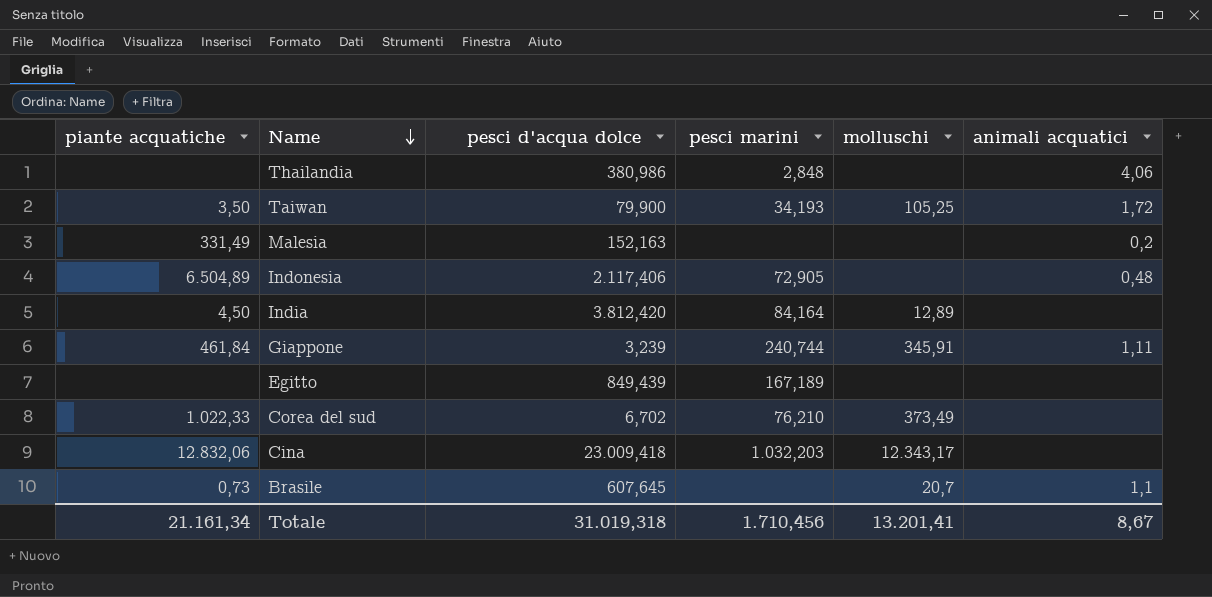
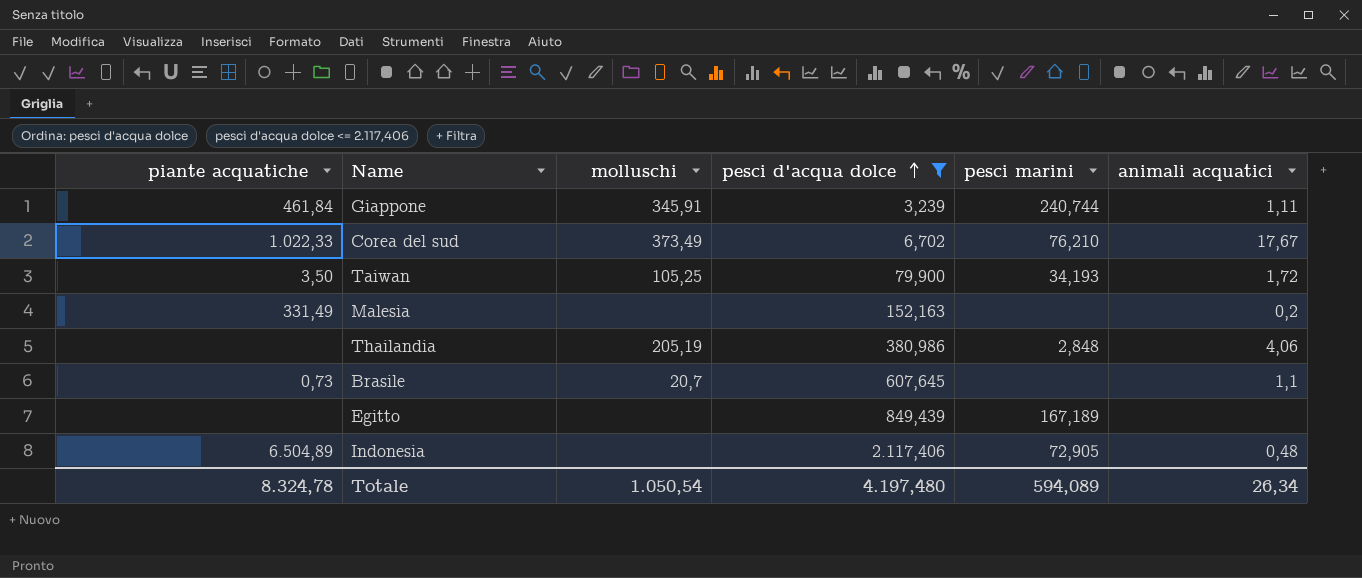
filter: none -> pesci d'acqua dolce <= 2.117,406
row order: Name descending -> pesci d'acqua dolce ascending
column molluschi | position: 5 -> 3
Corea del sud | animali acquatici: none -> 17,67
Thailandia | molluschi: none -> 205,19
Totale | piante acquatiche: 21.161,34 -> 8.324,78
Totale | molluschi: 13.201,41 -> 1.050,54
Totale | pesci d'acqua dolce: 31.019,318 -> 4.197,480
Totale | pesci marini: 1.710,456 -> 594,089
Totale | animali acquatici: 8,67 -> 26,34

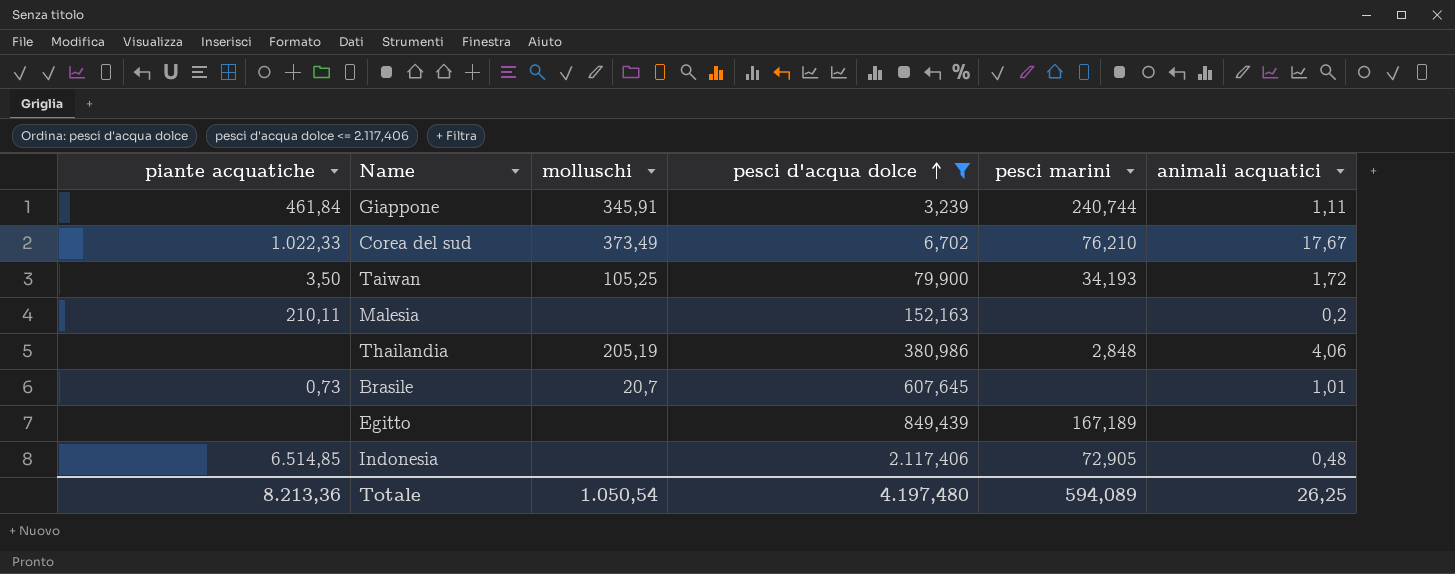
Malesia | piante acquatiche: 331,49 -> 210,11
Brasile | animali acquatici: 1,1 -> 1,01
Indonesia | piante acquatiche: 6.504,89 -> 6.514,85
Totale | piante acquatiche: 8.324,78 -> 8.213,36
Totale | animali acquatici: 26,34 -> 26,25

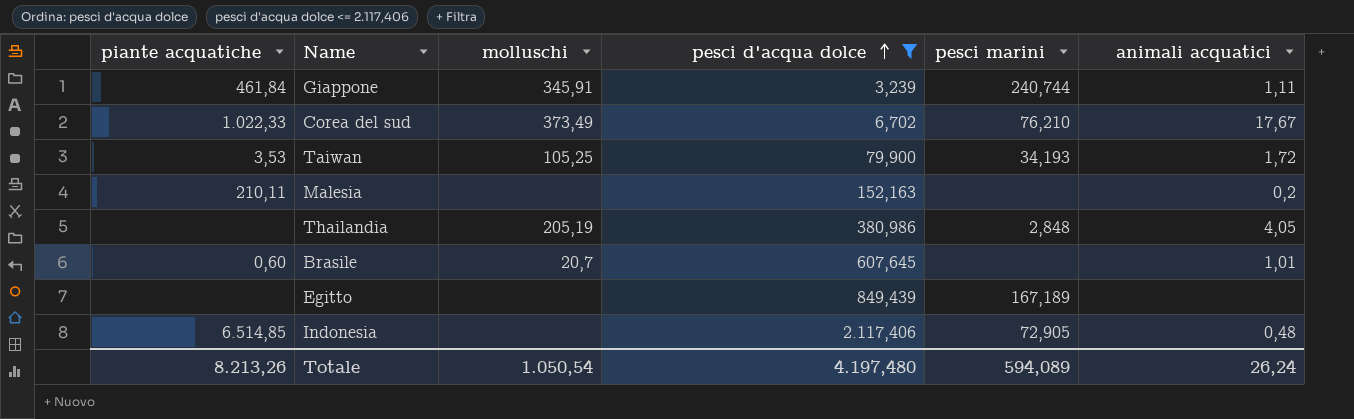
Taiwan | piante acquatiche: 3,50 -> 3,53
Thailandia | animali acquatici: 4,06 -> 4,05
Brasile | piante acquatiche: 0,73 -> 0,60
Totale | piante acquatiche: 8.213,36 -> 8.213,26
Totale | animali acquatici: 26,25 -> 26,24

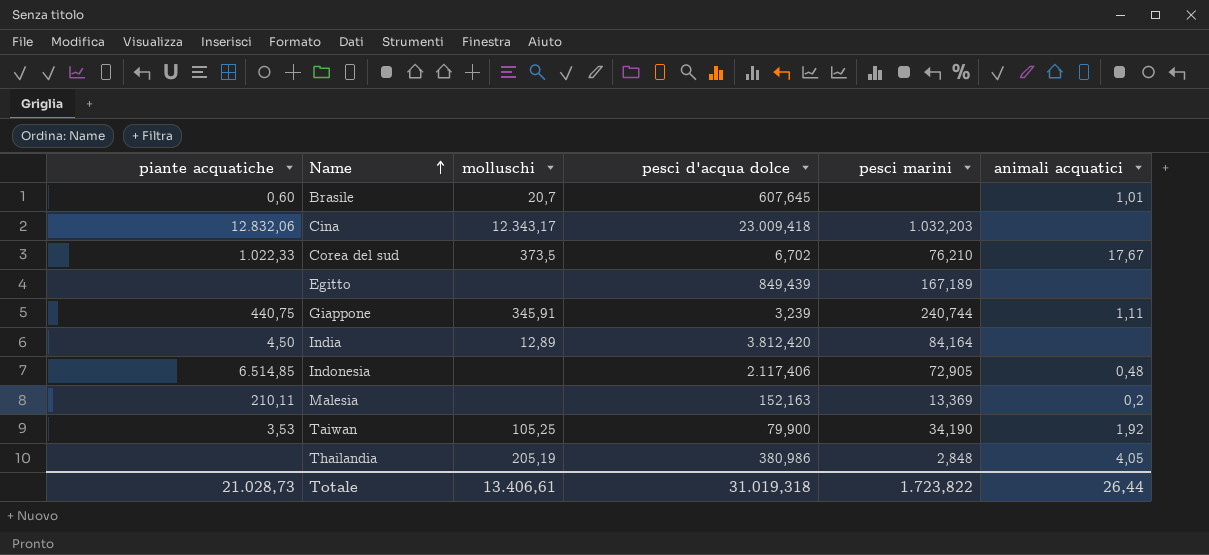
filter: pesci d'acqua dolce <= 2.117,406 -> none
row order: pesci d'acqua dolce ascending -> Name ascending
Corea del sud | molluschi: 373,49 -> 373,5
Giappone | piante acquatiche: 461,84 -> 440,75
Malesia | pesci marini: none -> 13,369
Taiwan | pesci marini: 34,193 -> 34,190
Taiwan | animali acquatici: 1,72 -> 1,92
Totale | piante acquatiche: 8.213,26 -> 21.028,73
Totale | molluschi: 1.050,54 -> 13.406,61
Totale | pesci d'acqua dolce: 4.197,480 -> 31.019,318
Totale | pesci marini: 594,089 -> 1.723,822
Totale | animali acquatici: 26,24 -> 26,44

